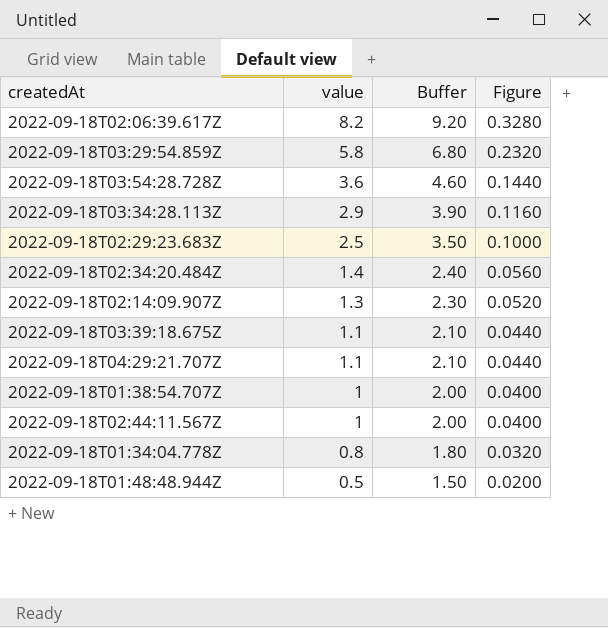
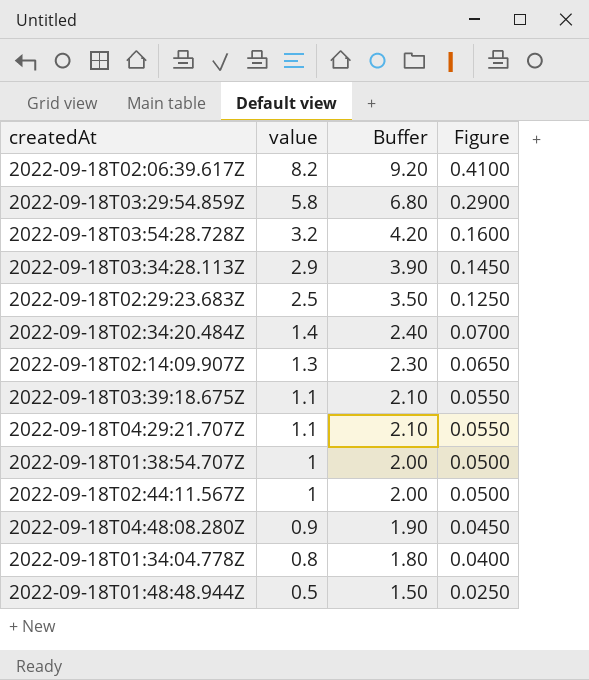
column Figure | formula: [value] * 0.04 -> [value] * 0.05
2022-09-18T03:54:28.728Z | value: 3.6 -> 3.2
2022-09-18T03:54:28.728Z | Buffer: 4.60 -> 4.20
row 2022-09-18T04:48:08.280Z: none -> 0.9 | 1.90 | 0.0450

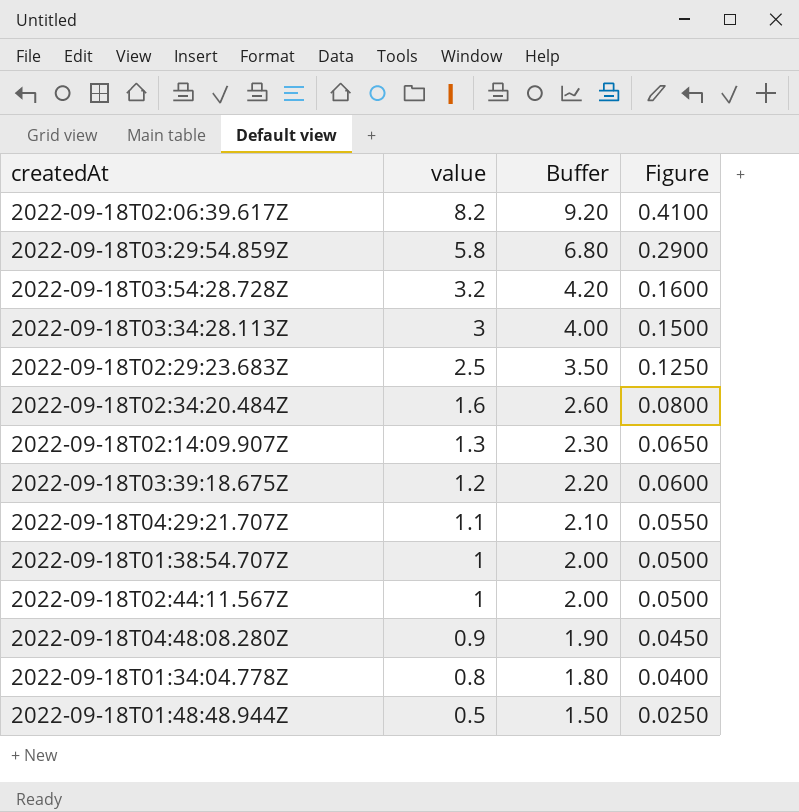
2022-09-18T03:34:28.113Z | value: 2.9 -> 3
2022-09-18T03:34:28.113Z | Buffer: 3.90 -> 4.00
2022-09-18T03:34:28.113Z | Figure: 0.1450 -> 0.1500
2022-09-18T02:34:20.484Z | value: 1.4 -> 1.6
2022-09-18T02:34:20.484Z | Buffer: 2.40 -> 2.60
2022-09-18T02:34:20.484Z | Figure: 0.0700 -> 0.0800
2022-09-18T03:39:18.675Z | value: 1.1 -> 1.2
2022-09-18T03:39:18.675Z | Buffer: 2.10 -> 2.20
2022-09-18T03:39:18.675Z | Figure: 0.0550 -> 0.0600

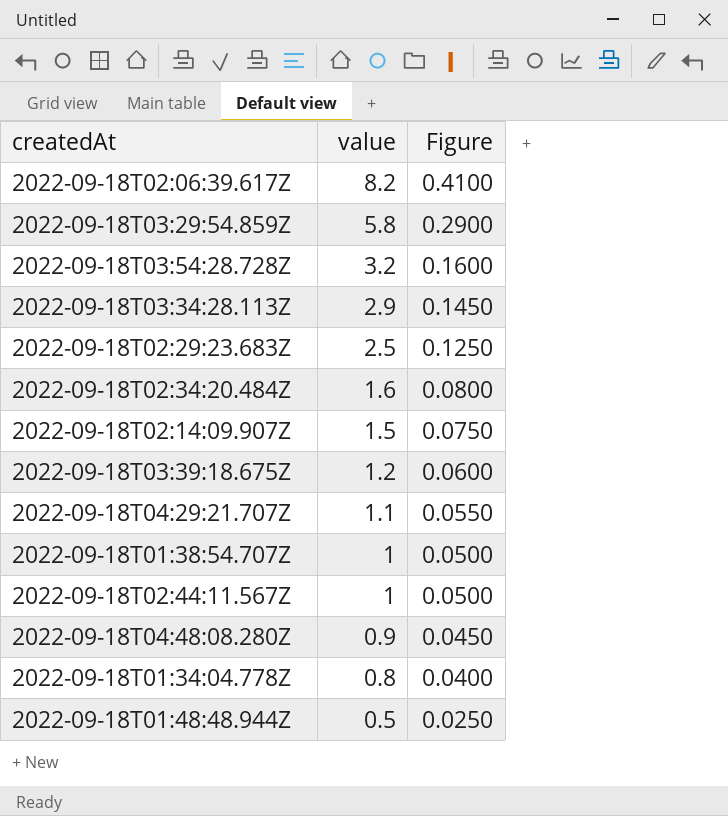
column Buffer | formula: [value] + 1 -> none
2022-09-18T03:34:28.113Z | value: 3 -> 2.9
2022-09-18T03:34:28.113Z | Figure: 0.1500 -> 0.1450
2022-09-18T02:14:09.907Z | value: 1.3 -> 1.5
2022-09-18T02:14:09.907Z | Figure: 0.0650 -> 0.0750

